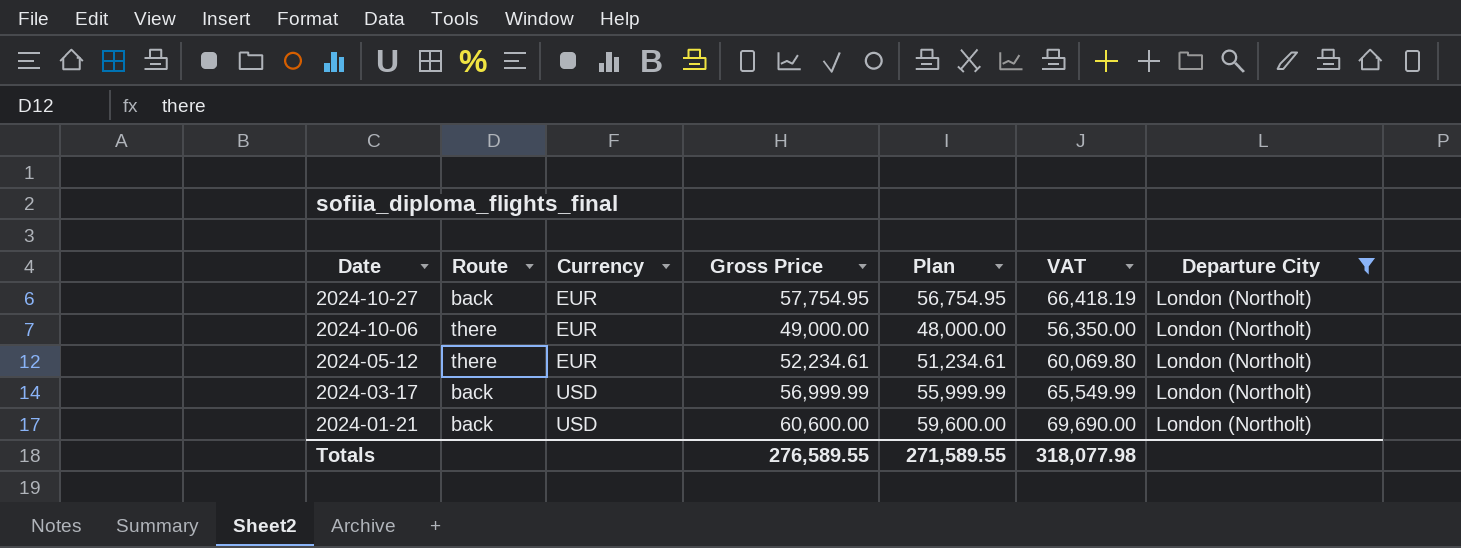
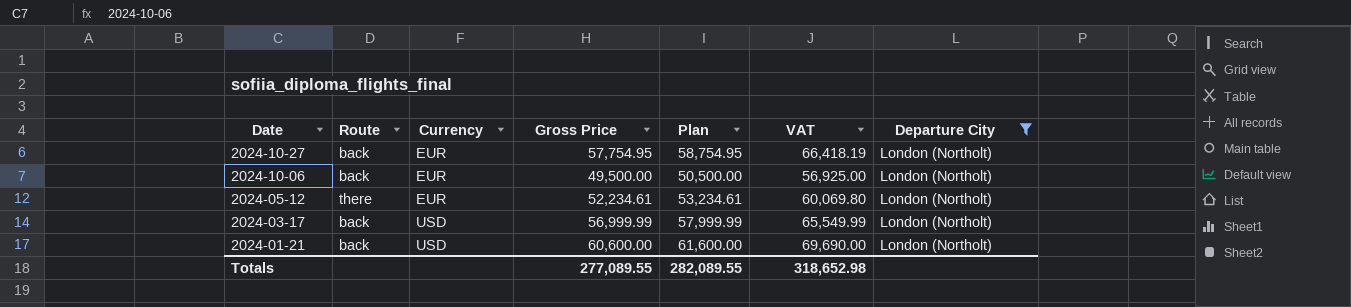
column Plan | formula: [Gross Price] - 1000 -> [Gross Price] + 1000
2024-10-06 | Route: there -> back
2024-10-06 | Gross Price: 49,000.00 -> 49,500.00
2024-10-06 | VAT: 56,350.00 -> 56,925.00
Totals | Gross Price: 276,589.55 -> 277,089.55
Totals | Plan: 271,589.55 -> 282,089.55
Totals | VAT: 318,077.98 -> 318,652.98

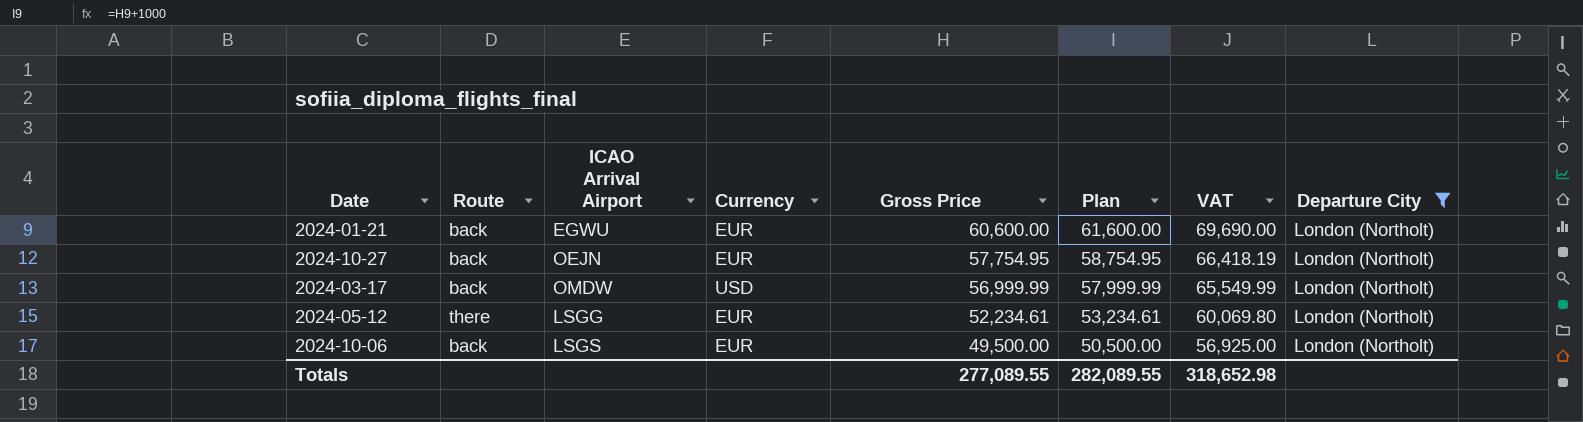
row order: Date descending -> Gross Price descending
column ICAO Arrival Airport | position: none -> 3
2024-01-21 | Currency: USD -> EUR

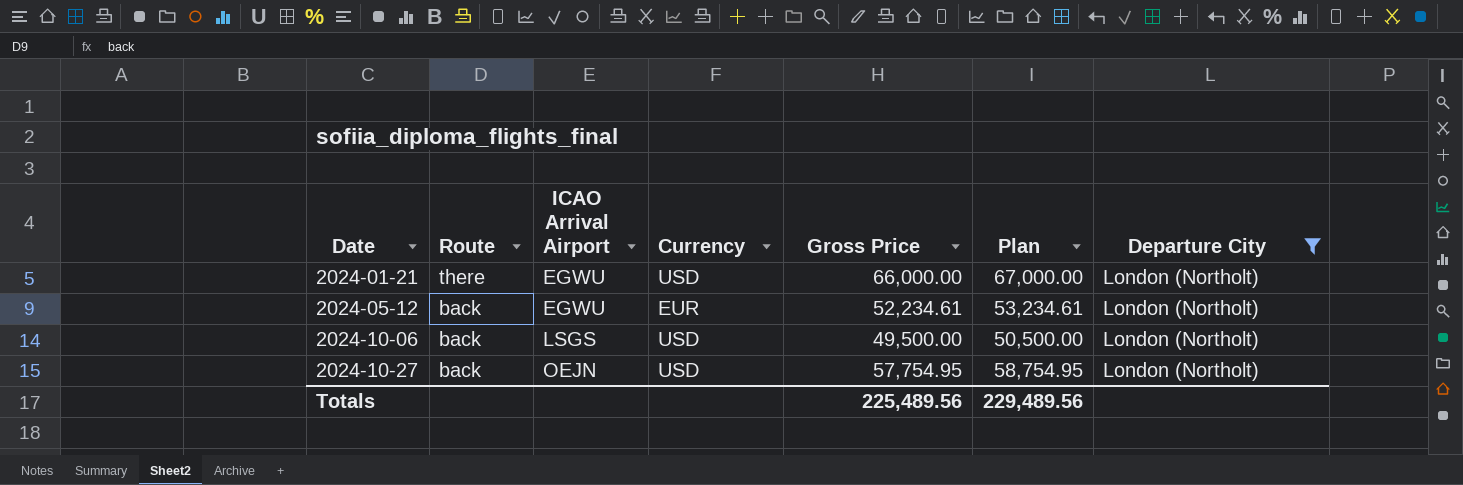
row order: Gross Price descending -> Date ascending
column VAT | formula: [Gross Price] * 1.15 -> none
row 2024-03-17: back | OMDW | USD | 56,999.99 | 57,999.99 | 65,549.99 | London (Northolt) -> none
2024-01-21 | Route: back -> there
2024-01-21 | Currency: EUR -> USD
2024-01-21 | Gross Price: 60,600.00 -> 66,000.00
2024-01-21 | Plan: 61,600.00 -> 67,000.00
2024-05-12 | Route: there -> back
2024-05-12 | ICAO Arrival Airport: LSGG -> EGWU
2024-10-06 | Currency: EUR -> USD
2024-10-27 | Currency: EUR -> USD
Totals | Gross Price: 277,089.55 -> 225,489.56
Totals | Plan: 282,089.55 -> 229,489.56

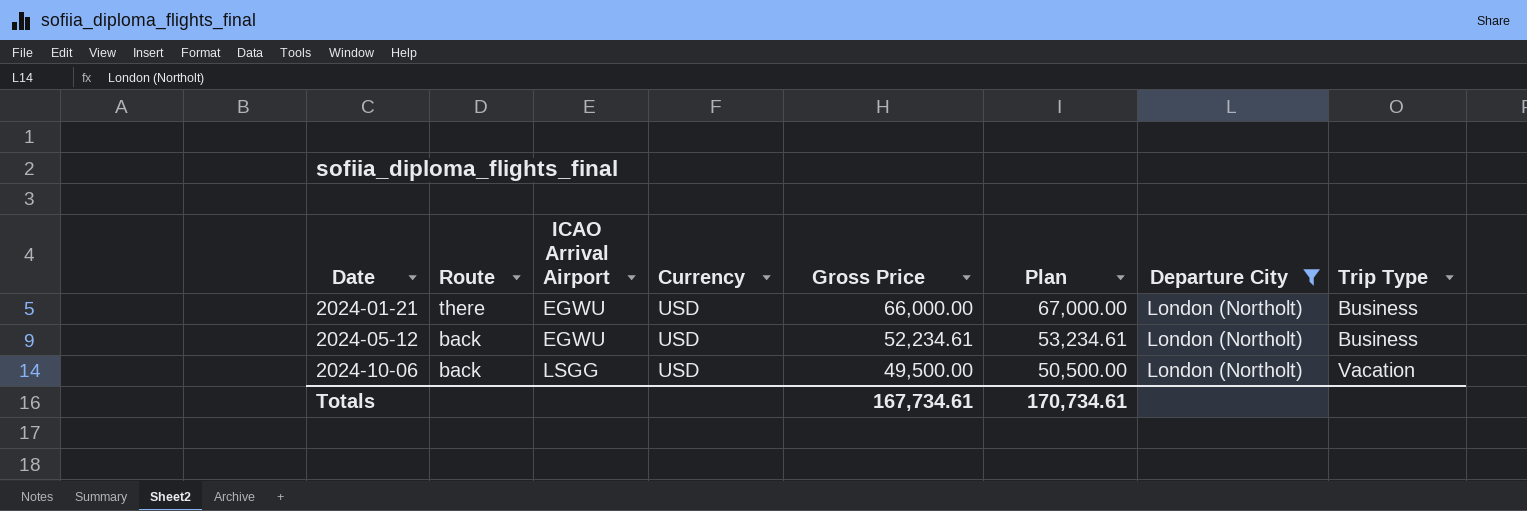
column Trip Type | position: none -> 8
row 2024-10-27: back | OEJN | USD | 57,754.95 | 58,754.95 | London (Northolt) -> none
2024-05-12 | Currency: EUR -> USD
2024-10-06 | ICAO Arrival Airport: LSGS -> LSGG
Totals | Gross Price: 225,489.56 -> 167,734.61
Totals | Plan: 229,489.56 -> 170,734.61

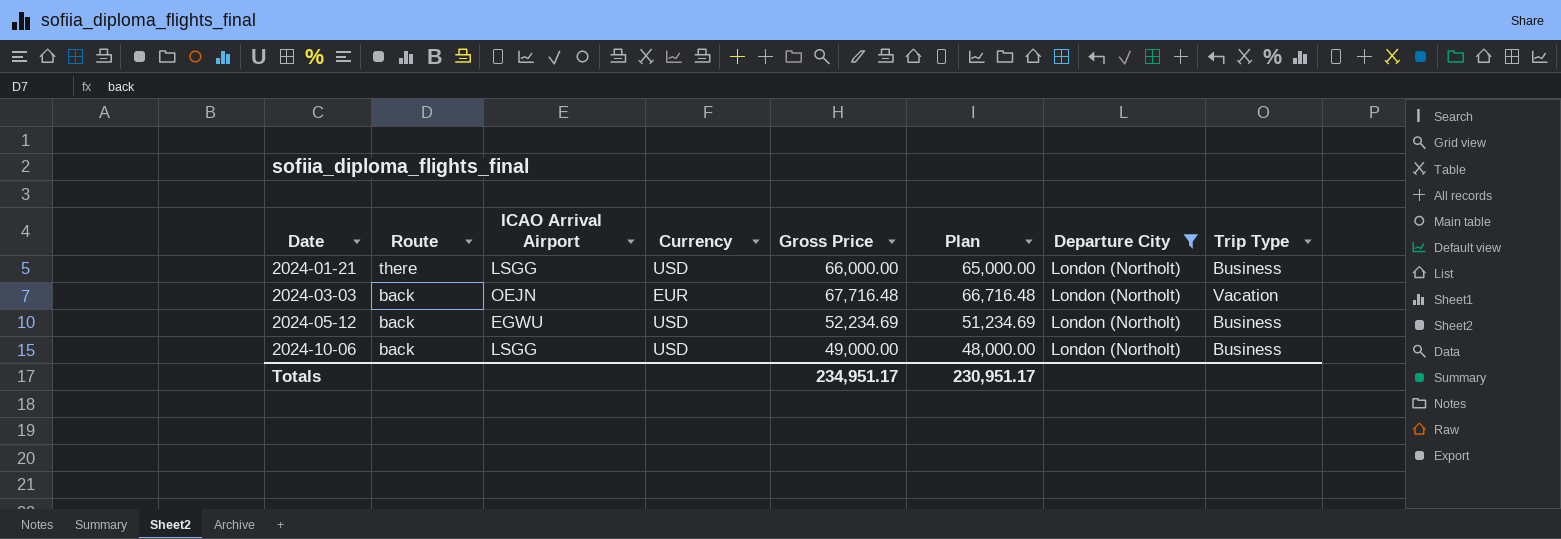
column Plan | formula: [Gross Price] + 1000 -> [Gross Price] - 1000
2024-01-21 | ICAO Arrival Airport: EGWU -> LSGG
row 2024-03-03: none -> back | OEJN | EUR | 67,716.48 | 66,716.48 | London (Northolt) | Vacation
2024-05-12 | Gross Price: 52,234.61 -> 52,234.69
2024-10-06 | Gross Price: 49,500.00 -> 49,000.00
2024-10-06 | Trip Type: Vacation -> Business
Totals | Gross Price: 167,734.61 -> 234,951.17
Totals | Plan: 170,734.61 -> 230,951.17

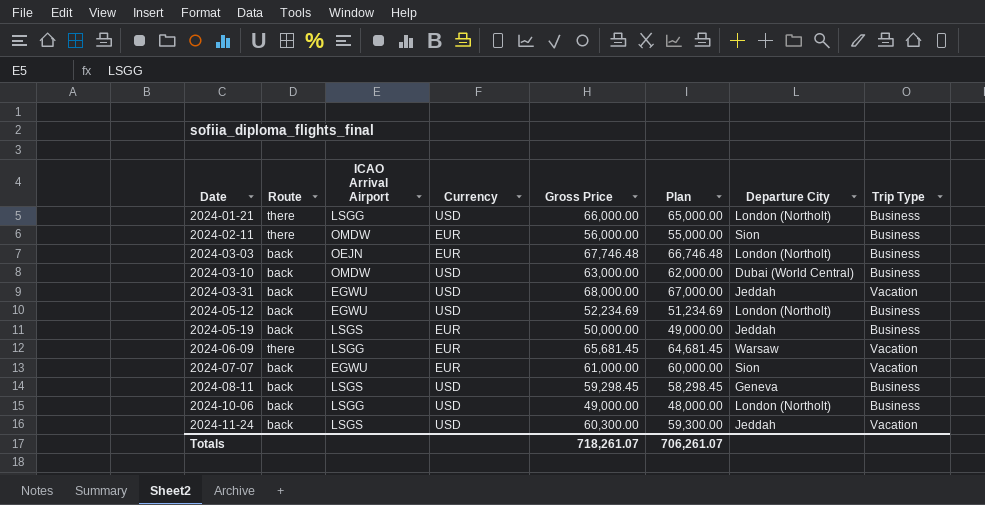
filter: Departure City = London (Northolt) -> none
2024-03-03 | Gross Price: 67,716.48 -> 67,746.48
2024-03-03 | Plan: 66,716.48 -> 66,746.48
2024-03-03 | Trip Type: Vacation -> Business
Totals | Gross Price: 234,951.17 -> 718,261.07
Totals | Plan: 230,951.17 -> 706,261.07

